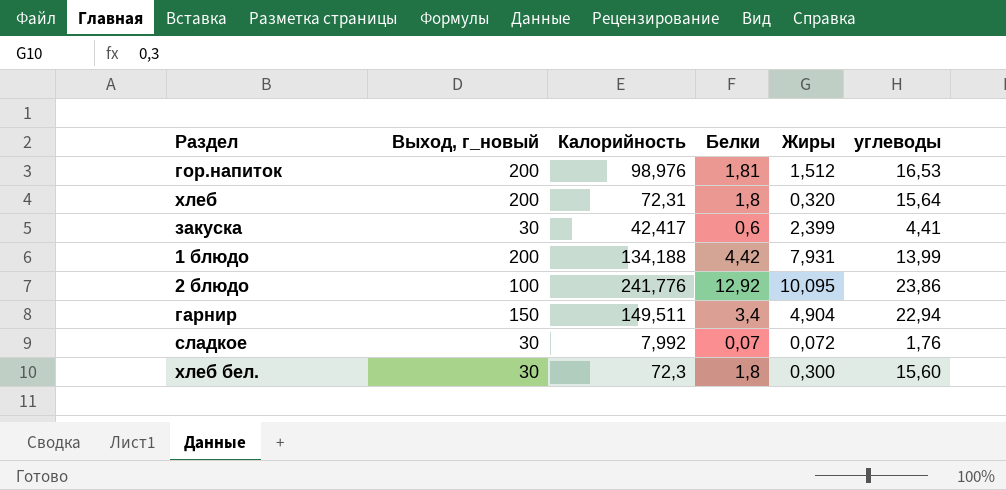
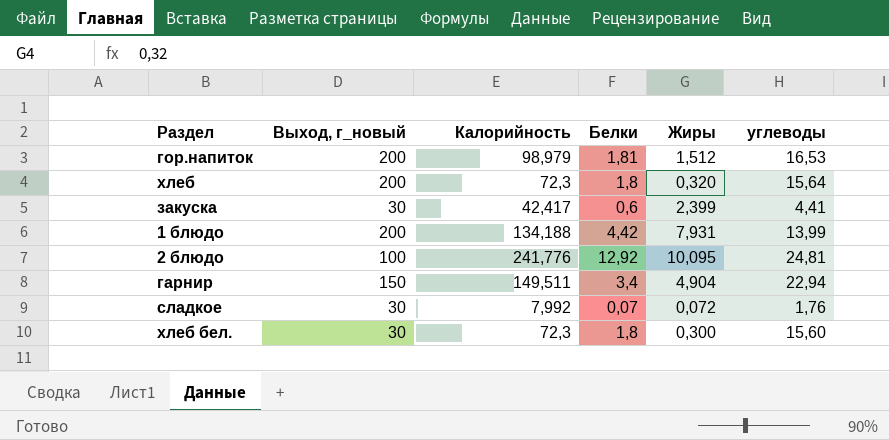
гор.напиток | Калорийность: 98,976 -> 98,979
хлеб | Калорийность: 72,31 -> 72,3
2 блюдо | углеводы: 23,86 -> 24,81

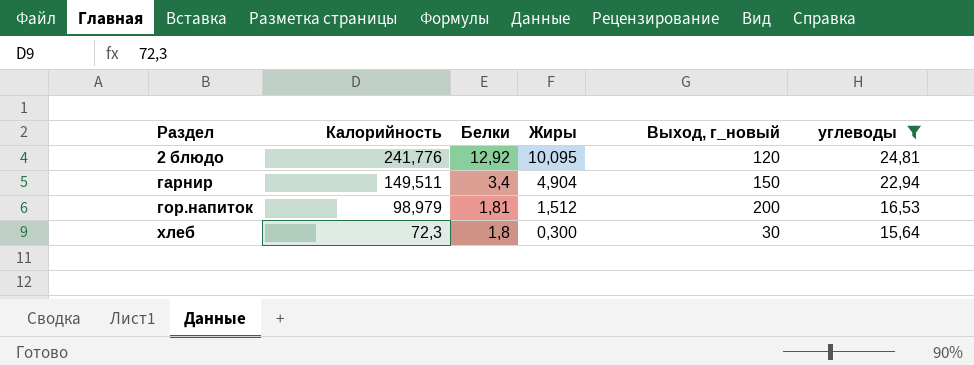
filter: none -> углеводы >= 15,64
row order: none -> Раздел ascending
column Выход, г_новый | position: 2 -> 5
2 блюдо | Выход, г_новый: 100 -> 120
хлеб | Жиры: 0,320 -> 0,300
хлеб | Выход, г_новый: 200 -> 30

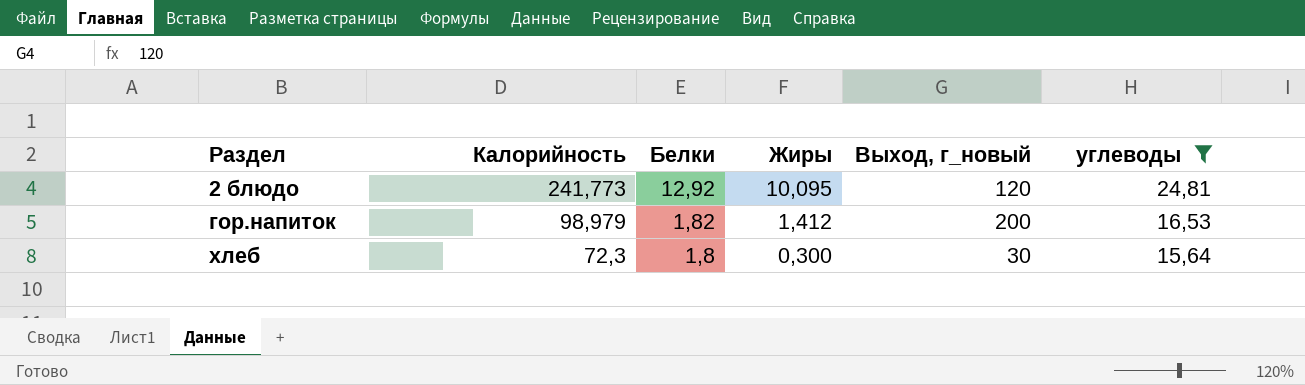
row гарнир: 149,511 | 3,4 | 4,904 | 150 | 22,94 -> none
2 блюдо | Калорийность: 241,776 -> 241,773
гор.напиток | Белки: 1,81 -> 1,82
гор.напиток | Жиры: 1,512 -> 1,412

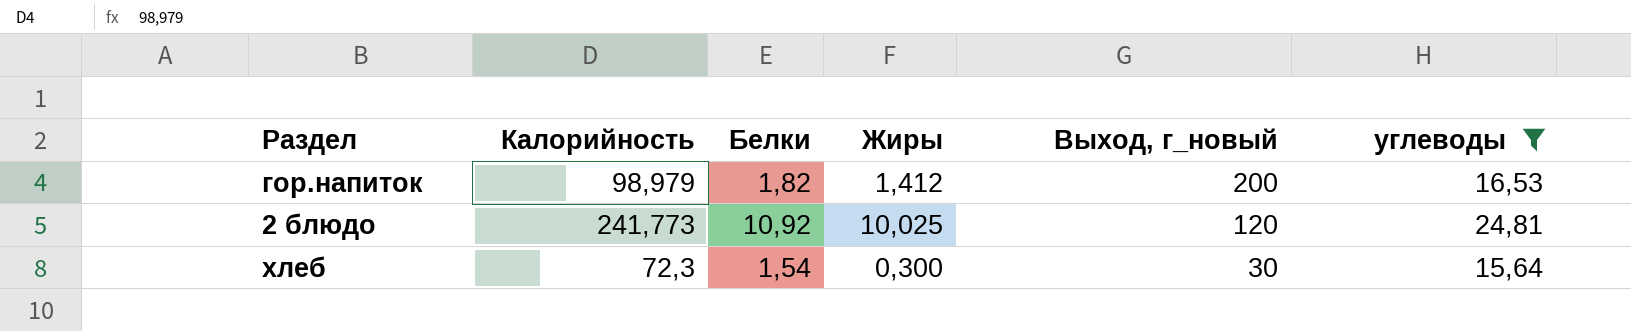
row order: Раздел ascending -> Выход, г_новый descending
2 блюдо | Белки: 12,92 -> 10,92
2 блюдо | Жиры: 10,095 -> 10,025
хлеб | Белки: 1,8 -> 1,54

